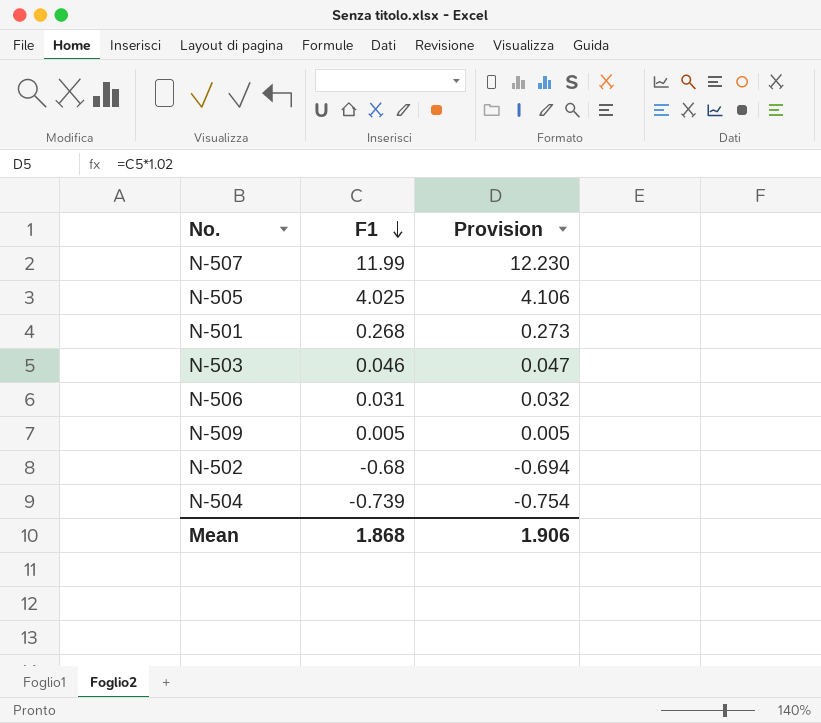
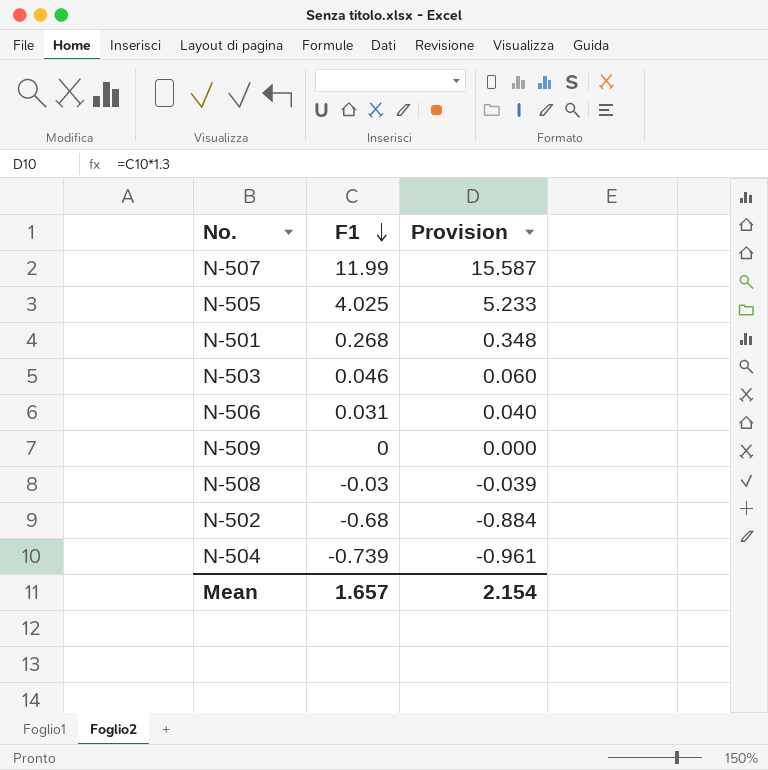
column Provision | formula: [F1] * 1.02 -> [F1] * 1.3
N-509 | F1: 0.005 -> 0
row N-508: none -> -0.03 | -0.039
Mean | F1: 1.868 -> 1.657
Mean | Provision: 1.906 -> 2.154

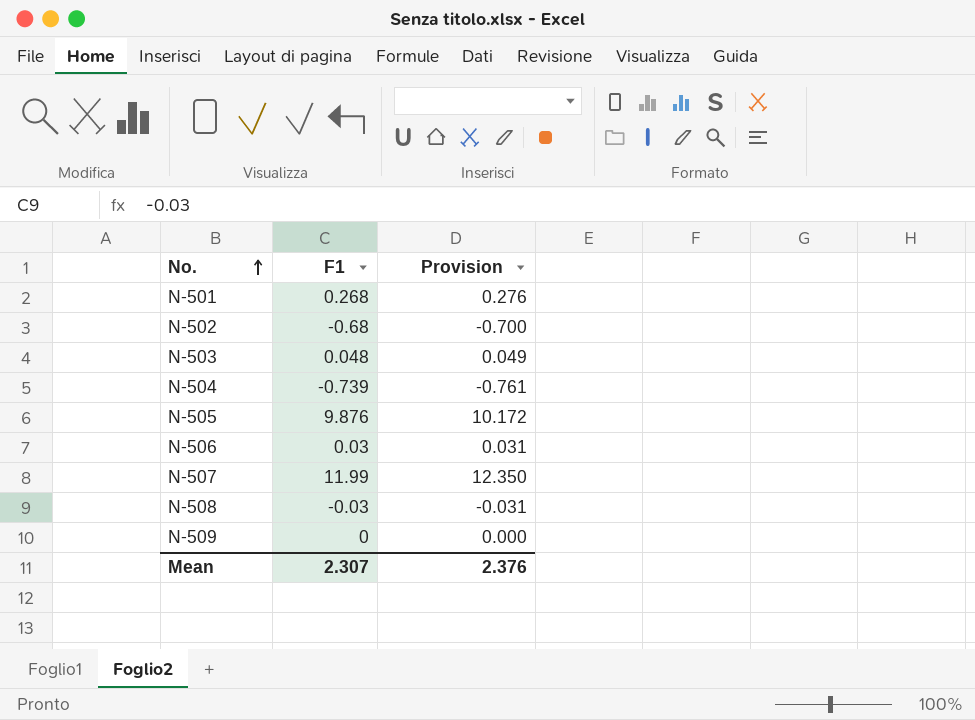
row order: F1 descending -> No. ascending
column Provision | formula: [F1] * 1.3 -> [F1] * 1.03
N-503 | F1: 0.046 -> 0.048
N-505 | F1: 4.025 -> 9.876
N-506 | F1: 0.031 -> 0.03
Mean | F1: 1.657 -> 2.307
Mean | Provision: 2.154 -> 2.376

